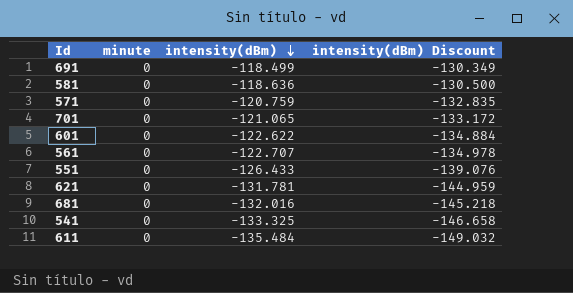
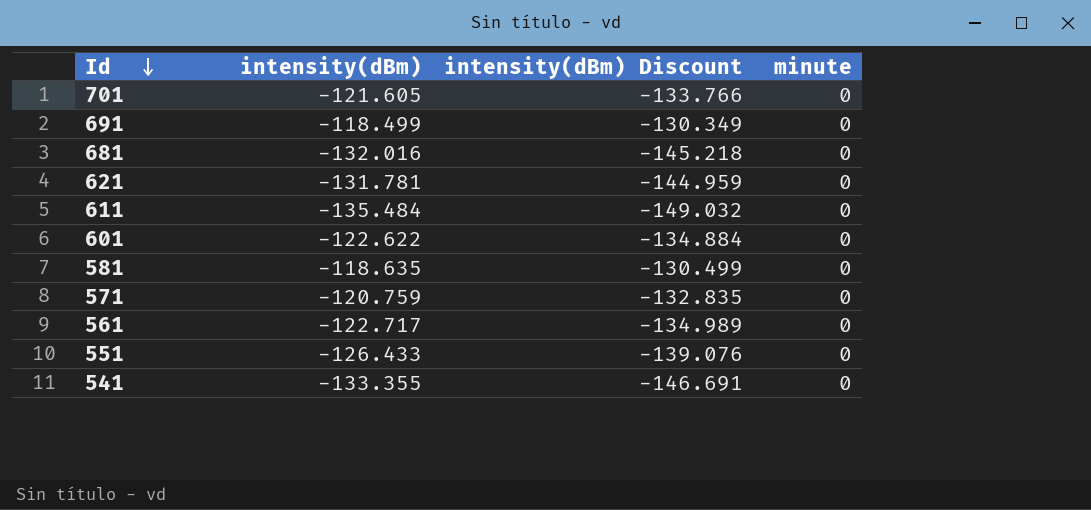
row order: intensity(dBm) descending -> Id descending
column minute | position: 2 -> 4
701 | intensity(dBm): -121.065 -> -121.605
701 | intensity(dBm) Discount: -133.172 -> -133.766
581 | intensity(dBm): -118.636 -> -118.635
581 | intensity(dBm) Discount: -130.500 -> -130.499
561 | intensity(dBm): -122.707 -> -122.717
561 | intensity(dBm) Discount: -134.978 -> -134.989
541 | intensity(dBm): -133.325 -> -133.355
541 | intensity(dBm) Discount: -146.658 -> -146.691

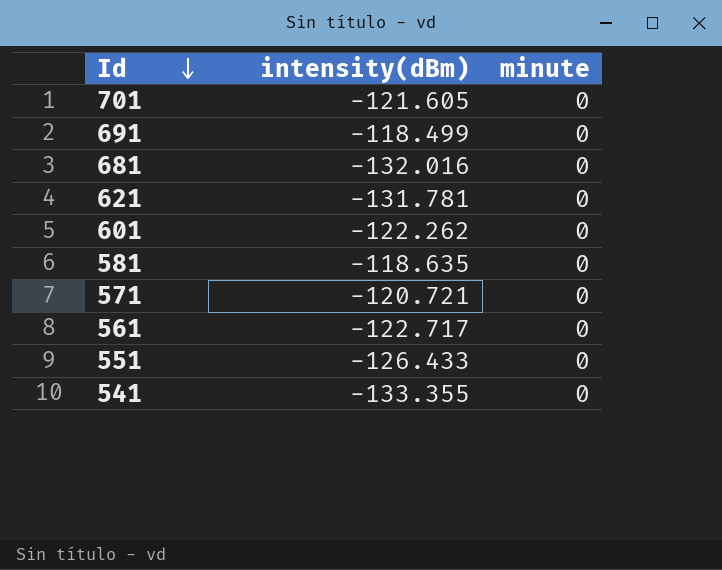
column intensity(dBm) Discount | formula: [intensity(dBm)] * 1.1 -> none
row 611: -135.484 | -149.032 | 0 -> none
601 | intensity(dBm): -122.622 -> -122.262
571 | intensity(dBm): -120.759 -> -120.721

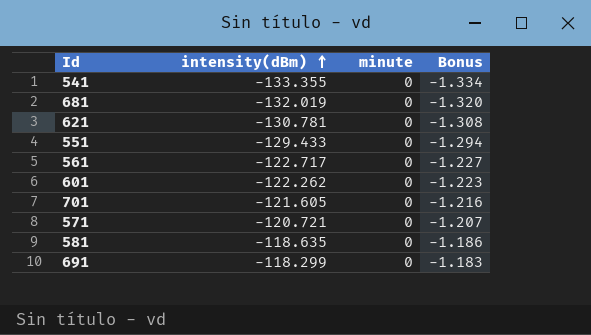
row order: Id descending -> intensity(dBm) ascending
column Bonus | formula: none -> [intensity(dBm)] * 0.01
681 | intensity(dBm): -132.016 -> -132.019
621 | intensity(dBm): -131.781 -> -130.781
551 | intensity(dBm): -126.433 -> -129.433
691 | intensity(dBm): -118.499 -> -118.299

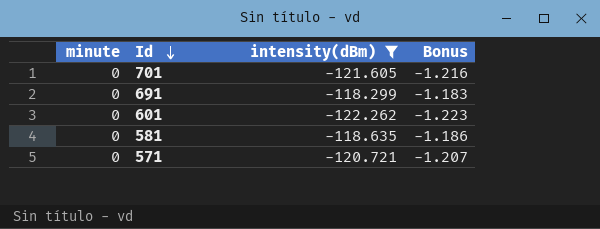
filter: none -> intensity(dBm) >= -122.262
row order: intensity(dBm) ascending -> Id descending
column minute | position: 3 -> 1

